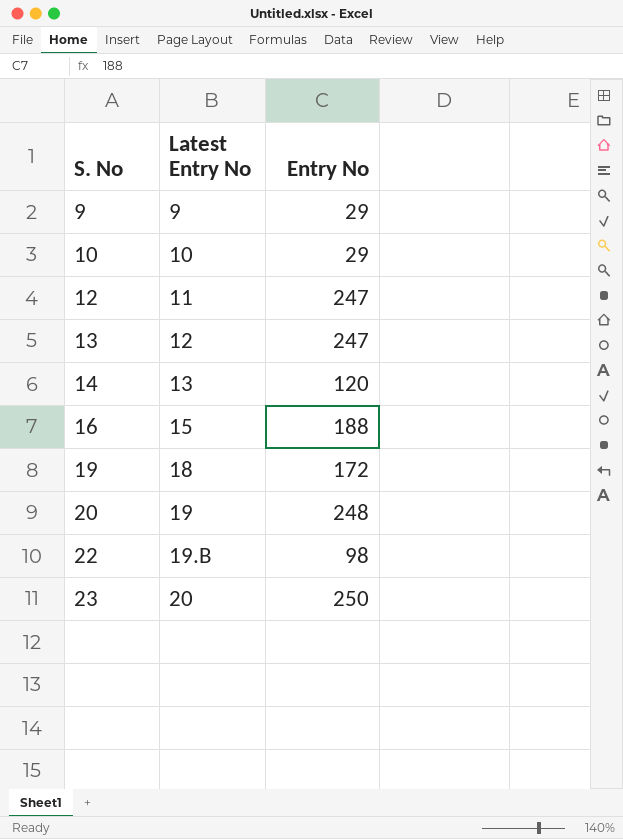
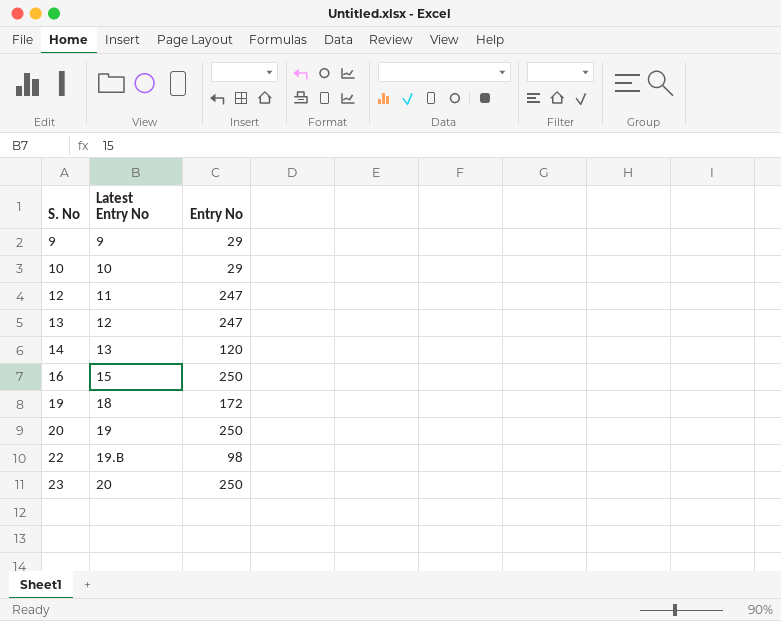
16 | Entry No: 188 -> 250
20 | Entry No: 248 -> 250

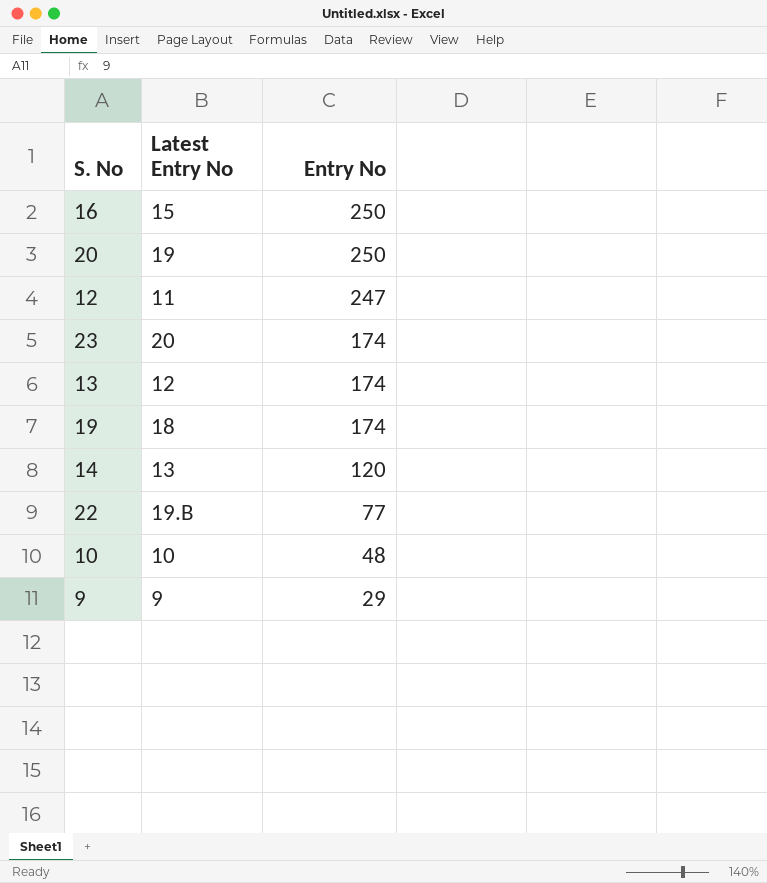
row order: S. No ascending -> Entry No descending
23 | Entry No: 250 -> 174
13 | Entry No: 247 -> 174
19 | Entry No: 172 -> 174
22 | Entry No: 98 -> 77
10 | Entry No: 29 -> 48

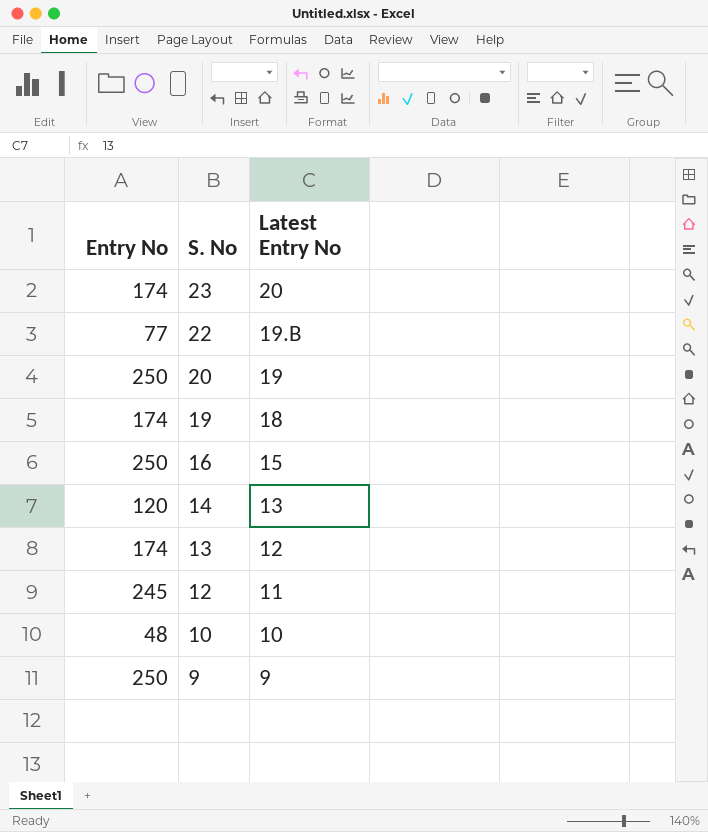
row order: Entry No descending -> S. No descending
column Entry No | position: 3 -> 1
12 | Entry No: 247 -> 245
9 | Entry No: 29 -> 250

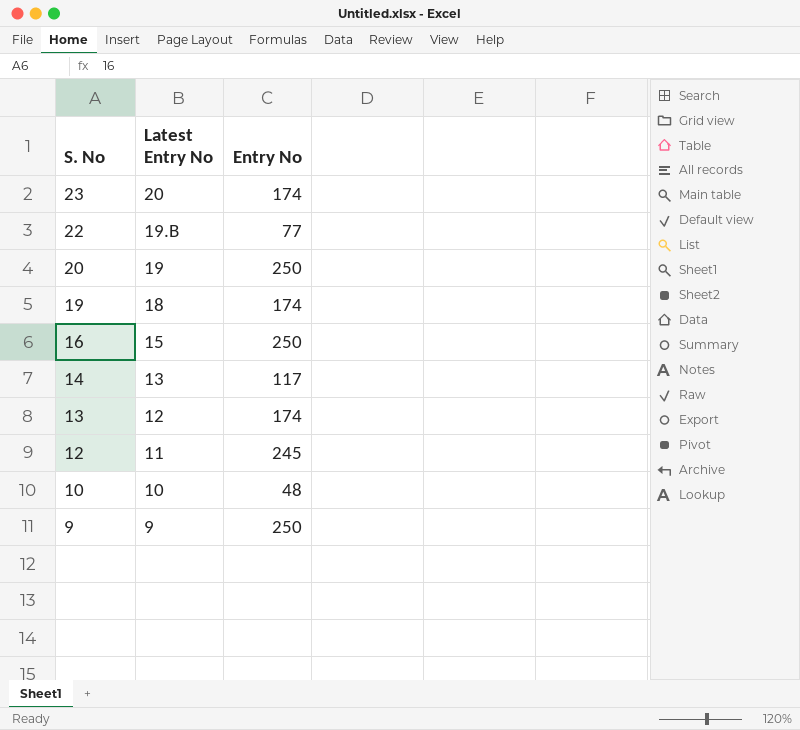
column Entry No | position: 1 -> 3
14 | Entry No: 120 -> 117

